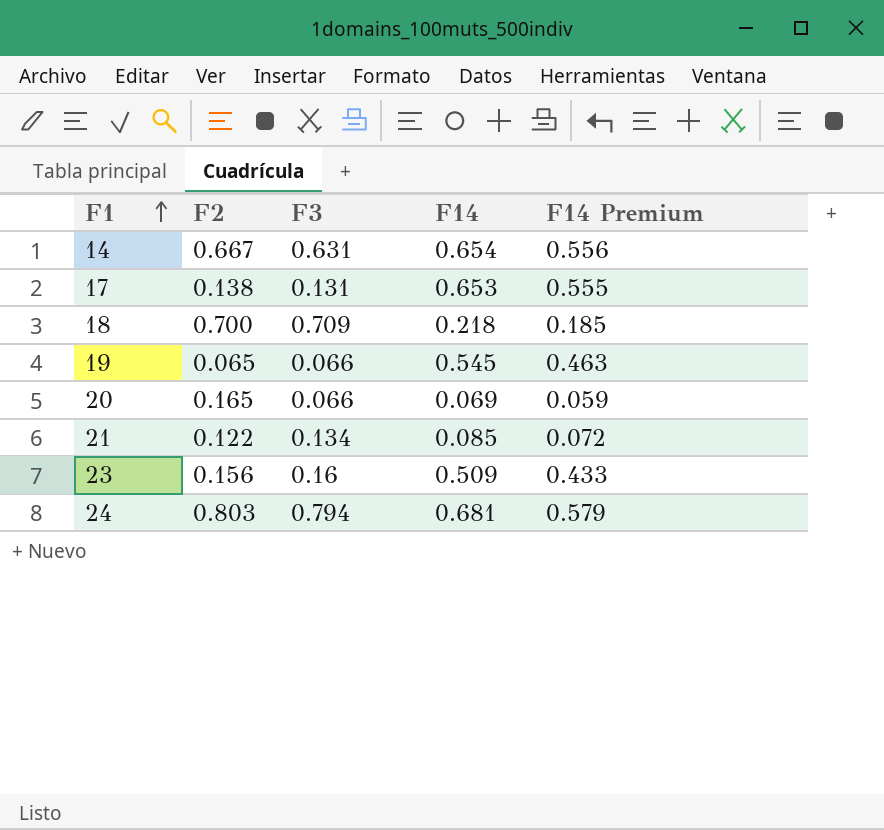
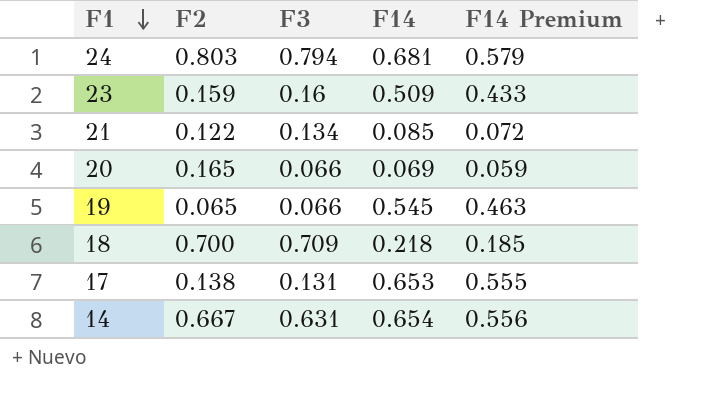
row order: F1 ascending -> F1 descending
23 | F2: 0.156 -> 0.159

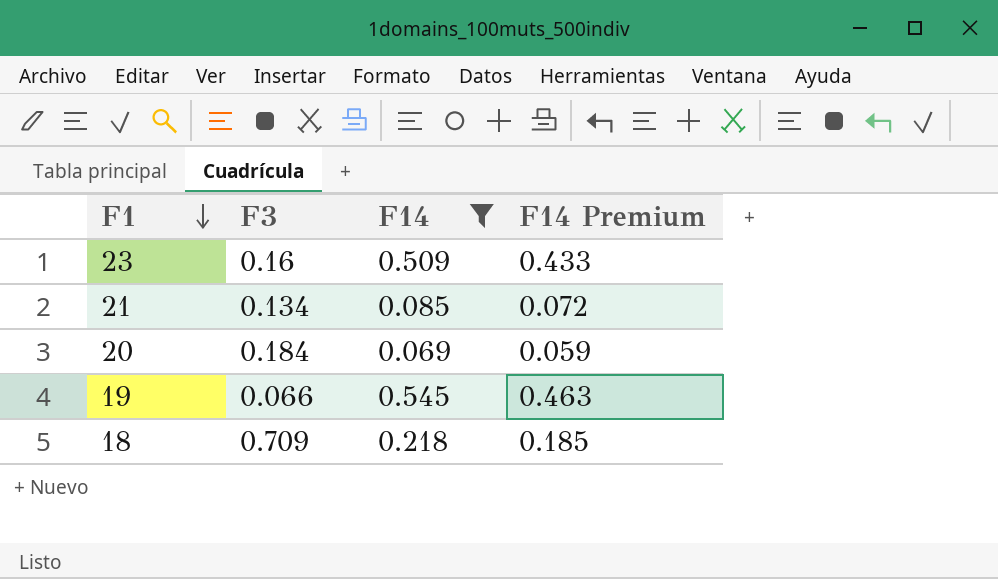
filter: none -> F14 <= 0.545
column F2 | position: 2 -> none
20 | F3: 0.066 -> 0.184

